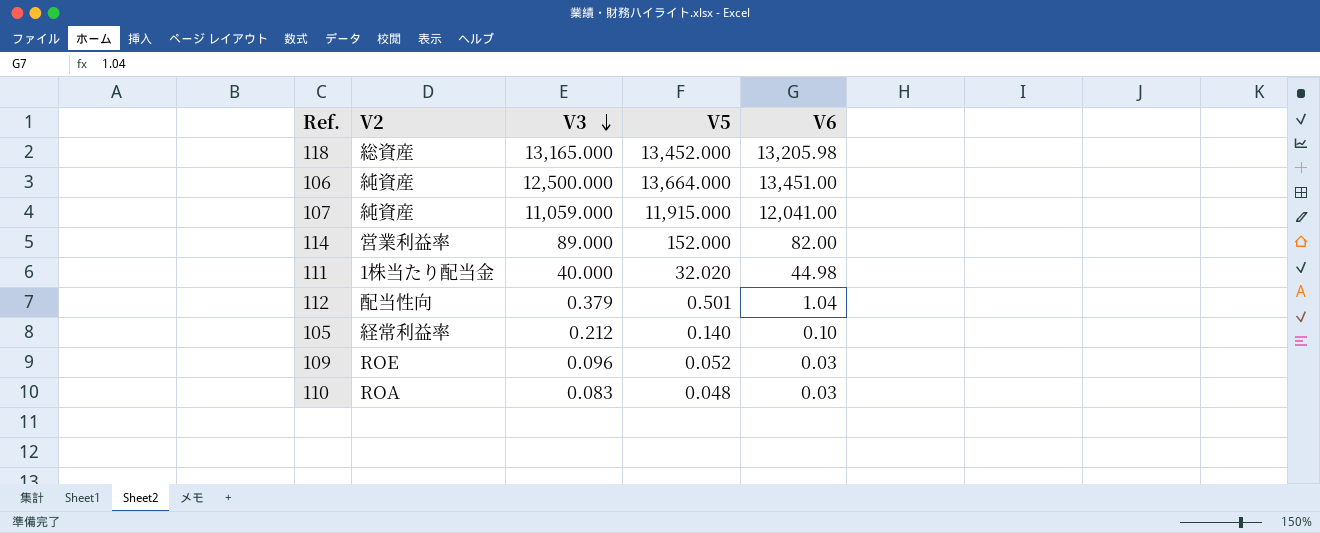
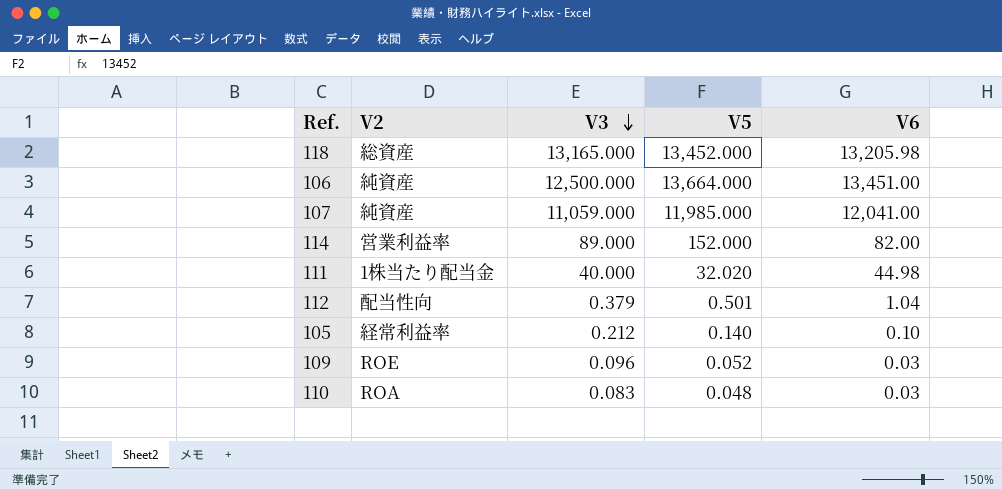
107 | V5: 11,915.000 -> 11,985.000

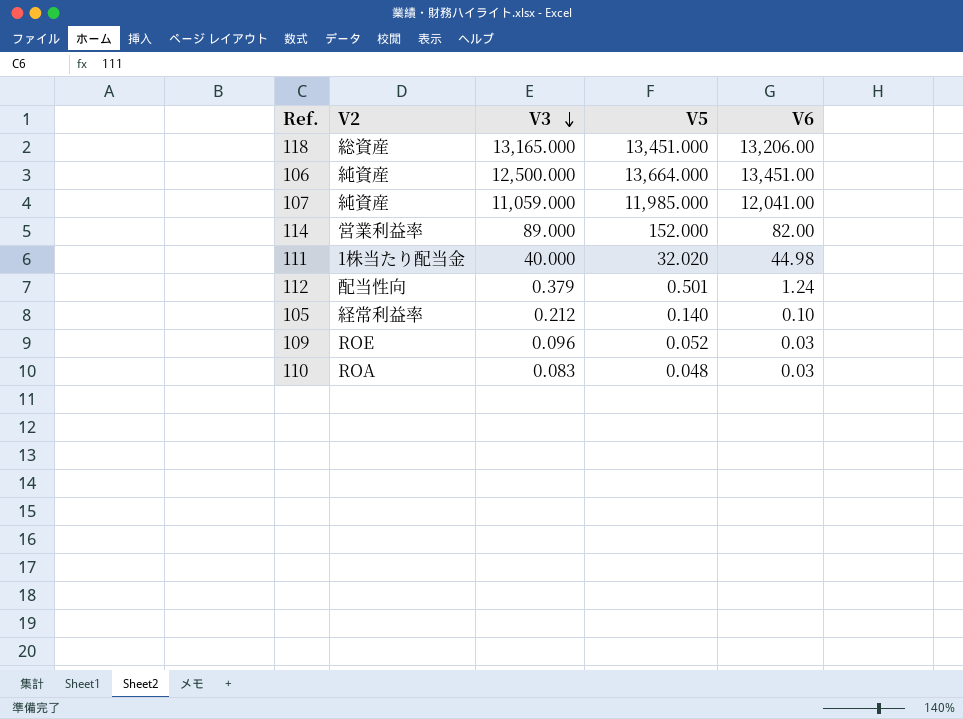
118 | V5: 13,452.000 -> 13,451.000
118 | V6: 13,205.98 -> 13,206.00
112 | V6: 1.04 -> 1.24

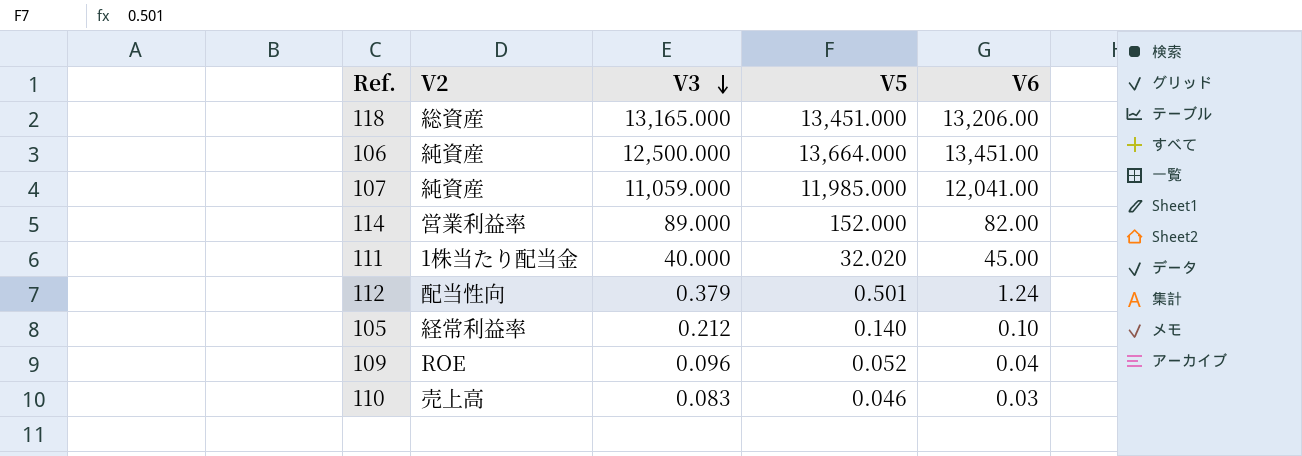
111 | V6: 44.98 -> 45.00
109 | V6: 0.03 -> 0.04
110 | V2: ROA -> 売上高
110 | V5: 0.048 -> 0.046

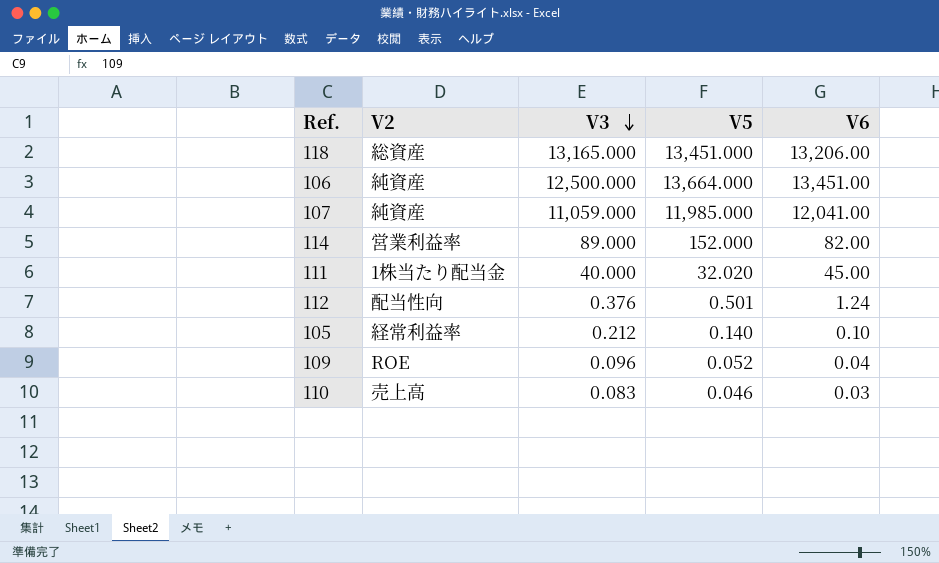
112 | V3: 0.379 -> 0.376

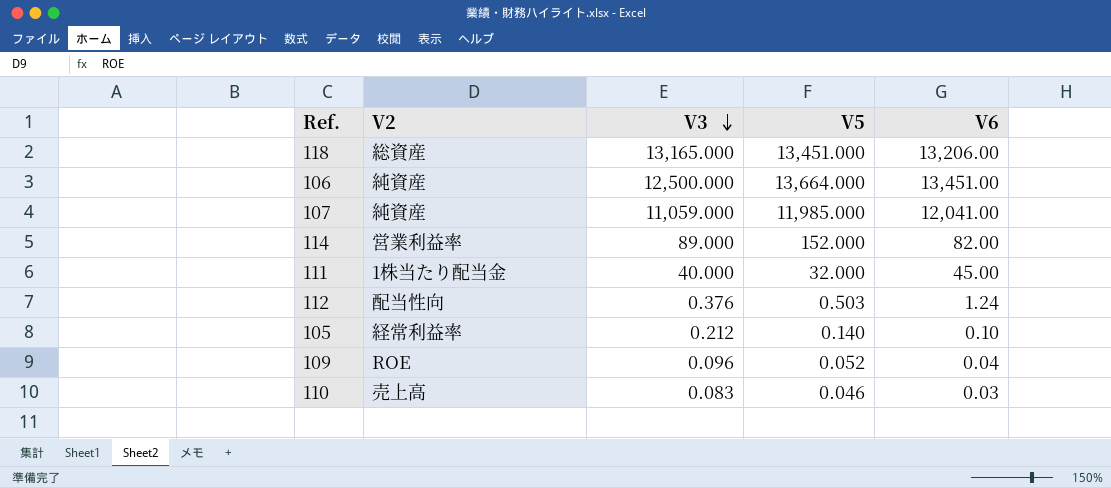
111 | V5: 32.020 -> 32.000
112 | V5: 0.501 -> 0.503

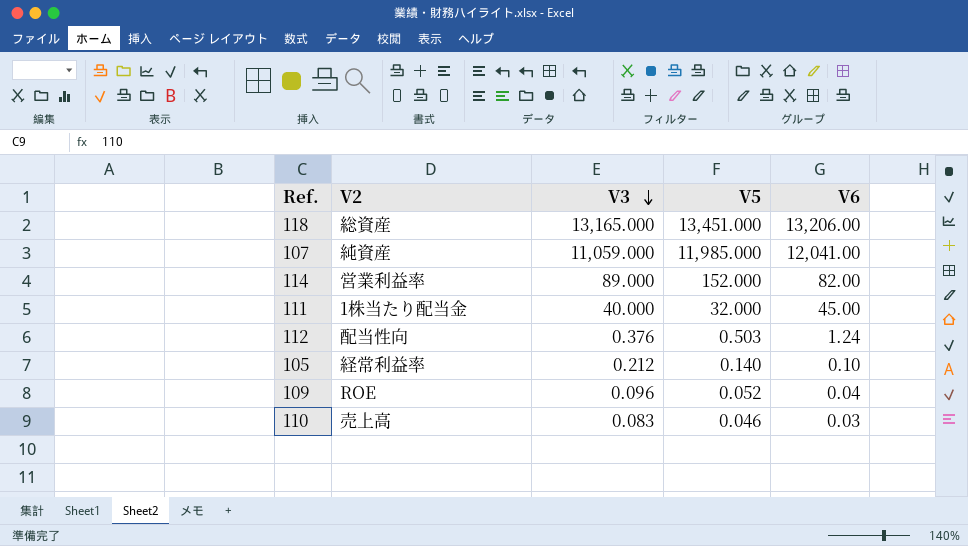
row 106: 純資産 | 12,500.000 | 13,664.000 | 13,451.00 -> none

